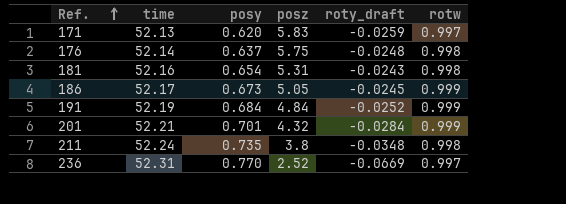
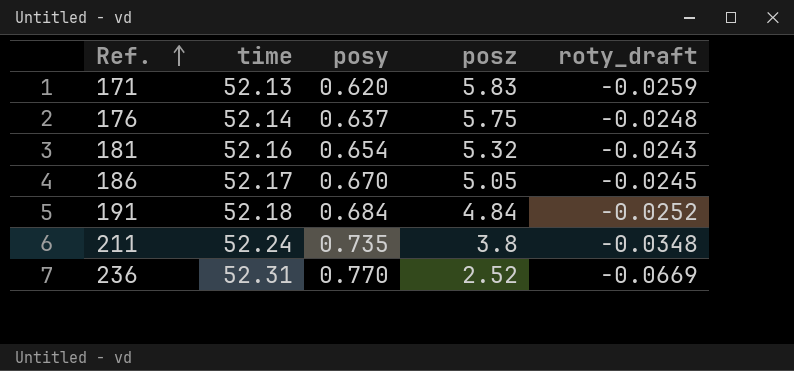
column rotw | position: 6 -> none
row 201: 52.21 | 0.701 | 4.32 | -0.0284 | 0.999 -> none
181 | posz: 5.31 -> 5.32
186 | posy: 0.673 -> 0.670
191 | time: 52.19 -> 52.18

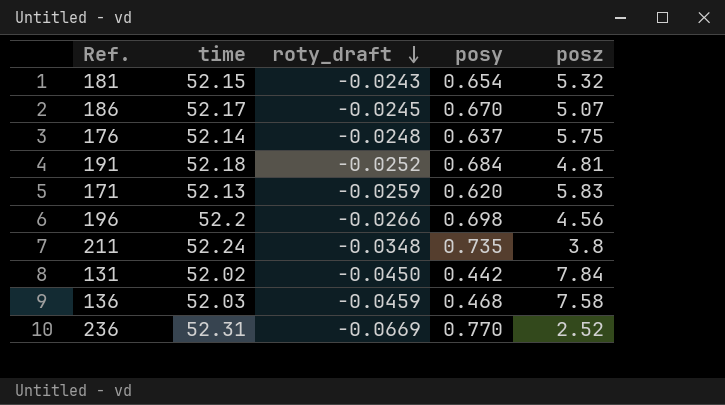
row order: Ref. ascending -> roty_draft descending
column roty_draft | position: 5 -> 3
181 | time: 52.16 -> 52.15
186 | posz: 5.05 -> 5.07
191 | posz: 4.84 -> 4.81
row 196: none -> 52.2 | -0.0266 | 0.698 | 4.56
row 131: none -> 52.02 | -0.0450 | 0.442 | 7.84
row 136: none -> 52.03 | -0.0459 | 0.468 | 7.58

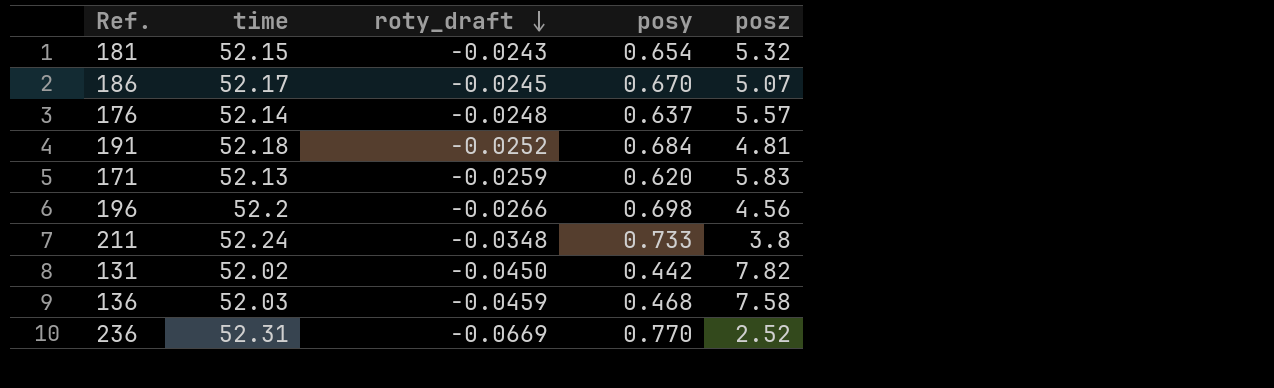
176 | posz: 5.75 -> 5.57
211 | posy: 0.735 -> 0.733
131 | posz: 7.84 -> 7.82

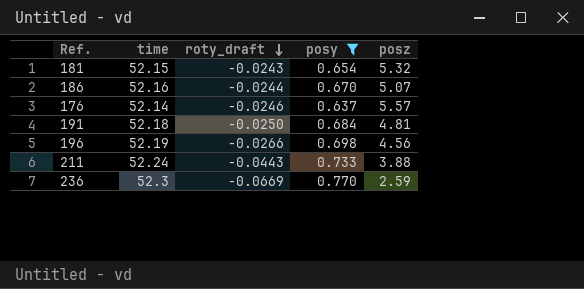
filter: none -> posy >= 0.637
186 | time: 52.17 -> 52.16
186 | roty_draft: -0.0245 -> -0.0244
176 | roty_draft: -0.0248 -> -0.0246
191 | roty_draft: -0.0252 -> -0.0250
196 | time: 52.2 -> 52.19
211 | roty_draft: -0.0348 -> -0.0443
211 | posz: 3.8 -> 3.88
236 | time: 52.31 -> 52.3
236 | posz: 2.52 -> 2.59

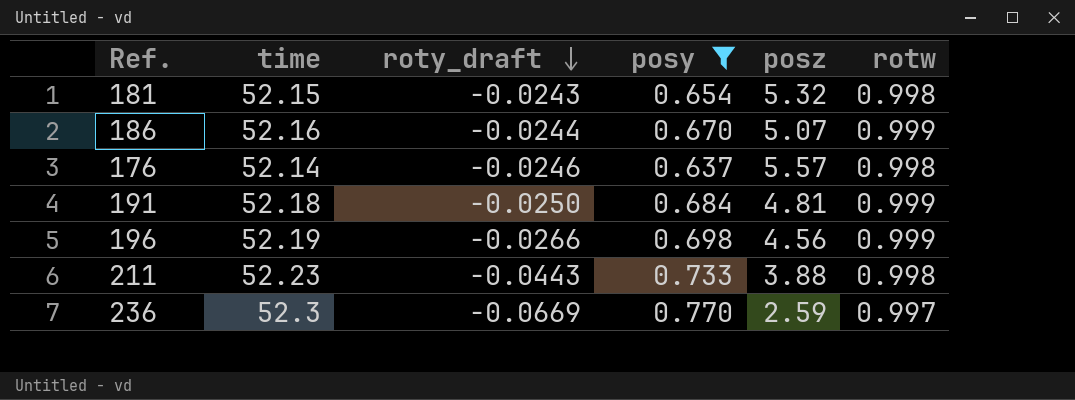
column rotw | position: none -> 6
211 | time: 52.24 -> 52.23

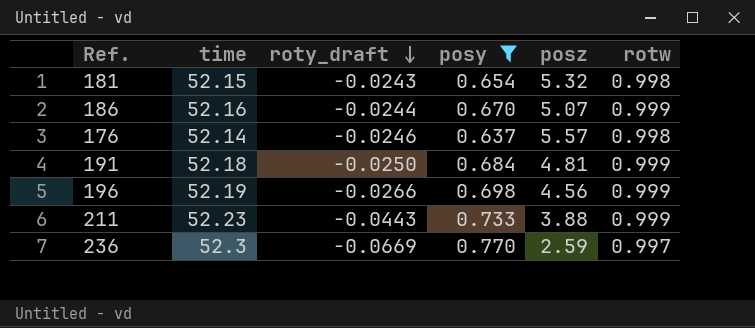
211 | rotw: 0.998 -> 0.999

